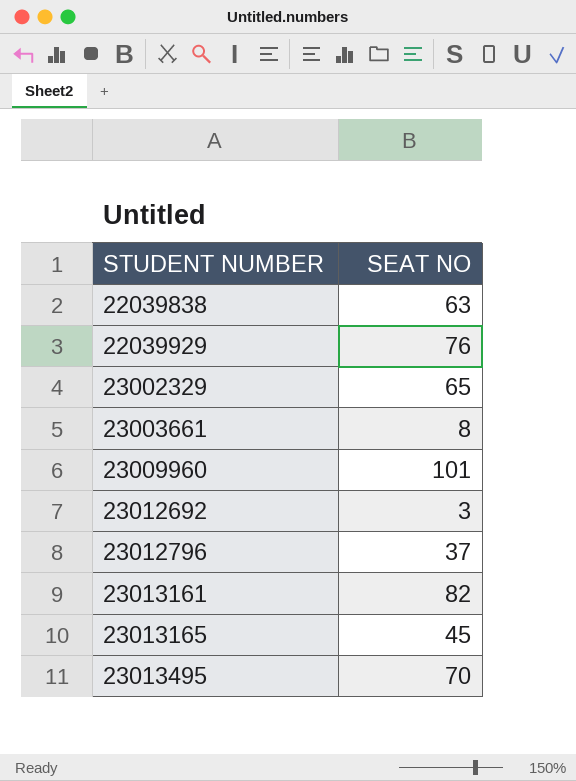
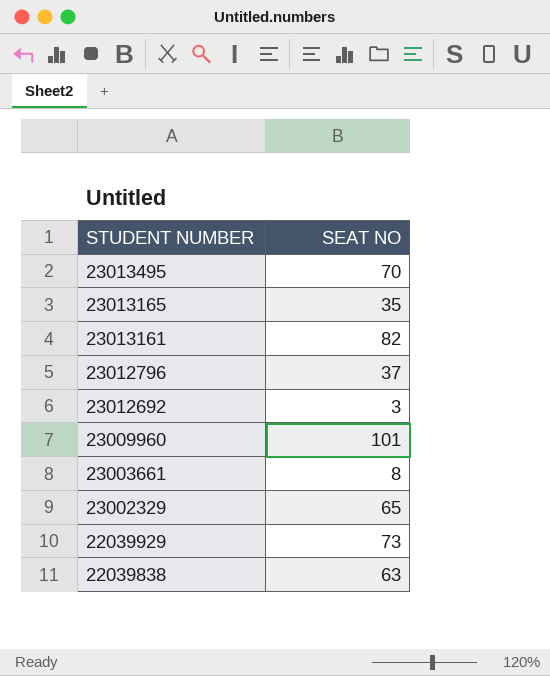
row order: STUDENT NUMBER ascending -> STUDENT NUMBER descending
23013165 | SEAT NO: 45 -> 35
22039929 | SEAT NO: 76 -> 73

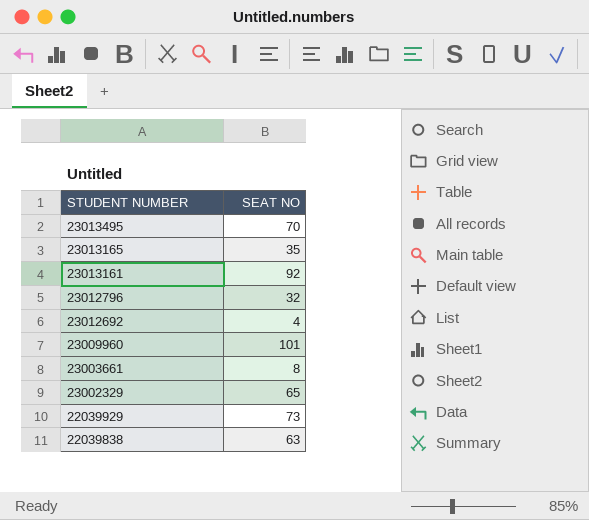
23013161 | SEAT NO: 82 -> 92
23012796 | SEAT NO: 37 -> 32
23012692 | SEAT NO: 3 -> 4

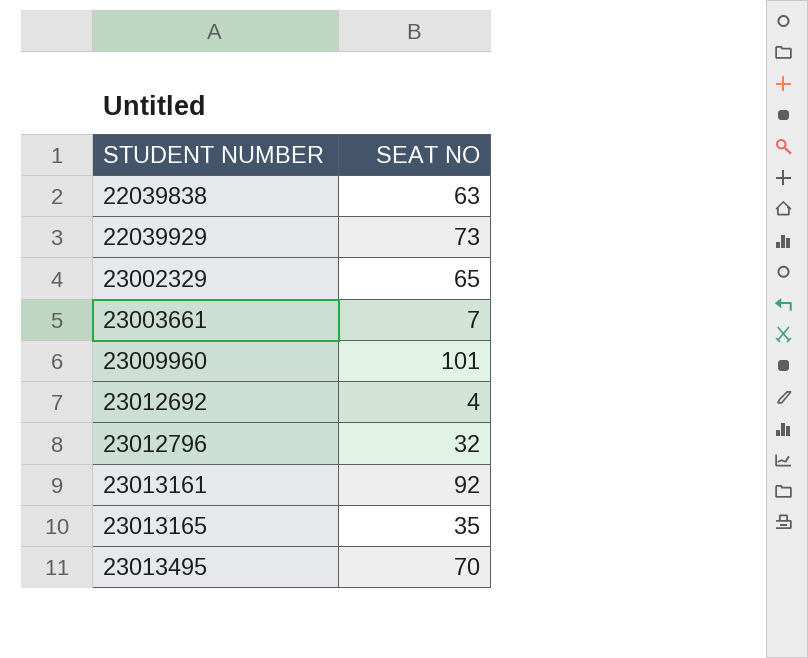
row order: STUDENT NUMBER descending -> STUDENT NUMBER ascending
23003661 | SEAT NO: 8 -> 7

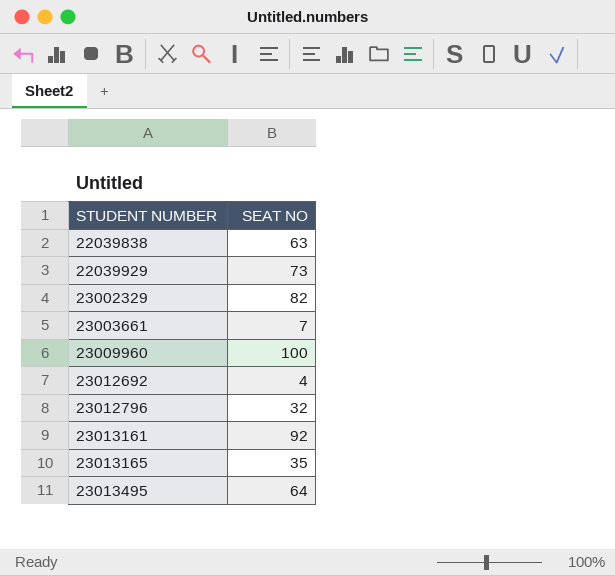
23002329 | SEAT NO: 65 -> 82
23009960 | SEAT NO: 101 -> 100
23013495 | SEAT NO: 70 -> 64

